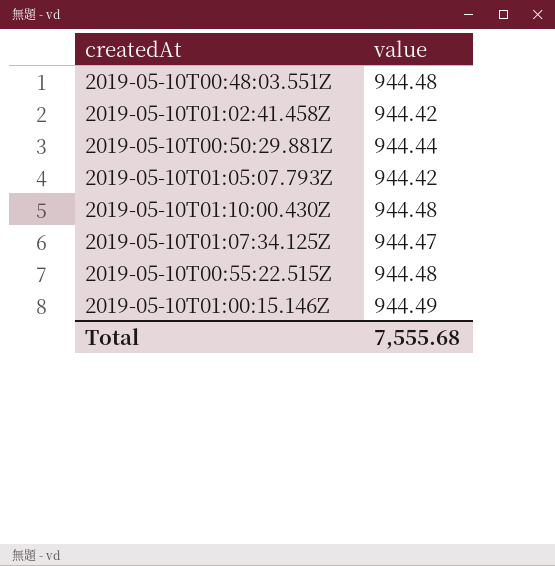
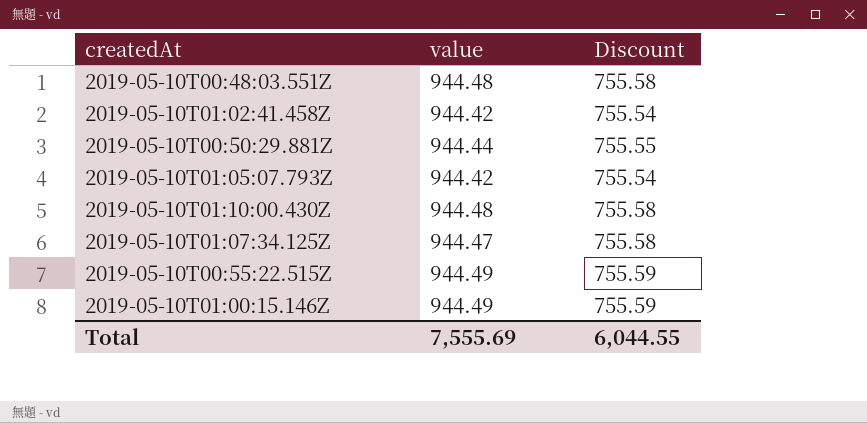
column Discount | formula: none -> [value] * 0.8
2019-05-10T00:55:22.515Z | value: 944.48 -> 944.49
Total | value: 7,555.68 -> 7,555.69

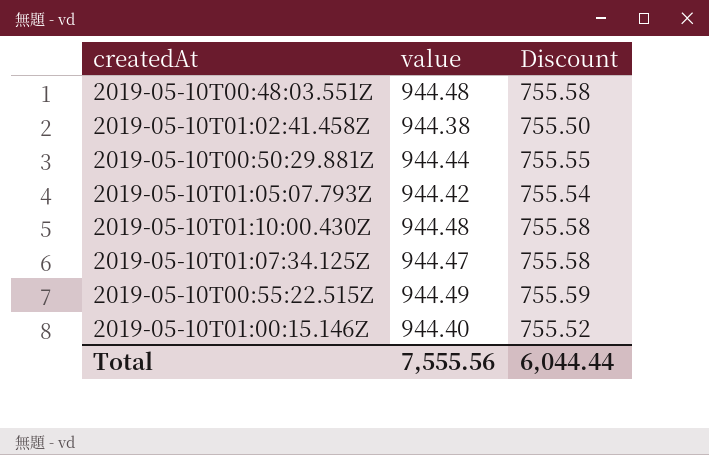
2019-05-10T01:02:41.458Z | value: 944.42 -> 944.38
2019-05-10T01:02:41.458Z | Discount: 755.54 -> 755.50
2019-05-10T01:00:15.146Z | value: 944.49 -> 944.40
2019-05-10T01:00:15.146Z | Discount: 755.59 -> 755.52
Total | value: 7,555.69 -> 7,555.56
Total | Discount: 6,044.55 -> 6,044.44

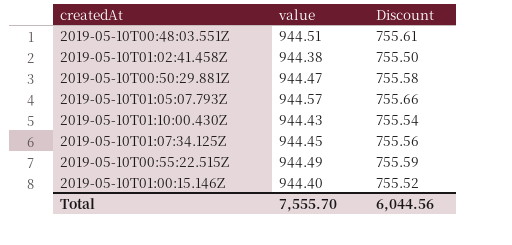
2019-05-10T00:48:03.551Z | value: 944.48 -> 944.51
2019-05-10T00:48:03.551Z | Discount: 755.58 -> 755.61
2019-05-10T00:50:29.881Z | value: 944.44 -> 944.47
2019-05-10T00:50:29.881Z | Discount: 755.55 -> 755.58
2019-05-10T01:05:07.793Z | value: 944.42 -> 944.57
2019-05-10T01:05:07.793Z | Discount: 755.54 -> 755.66
2019-05-10T01:10:00.430Z | value: 944.48 -> 944.43
2019-05-10T01:10:00.430Z | Discount: 755.58 -> 755.54
2019-05-10T01:07:34.125Z | value: 944.47 -> 944.45
2019-05-10T01:07:34.125Z | Discount: 755.58 -> 755.56
Total | value: 7,555.56 -> 7,555.70
Total | Discount: 6,044.44 -> 6,044.56

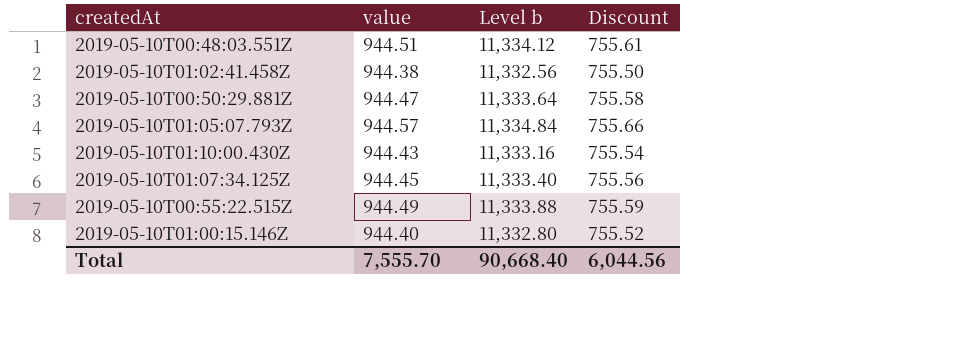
column Level b | formula: none -> [value] * 12

